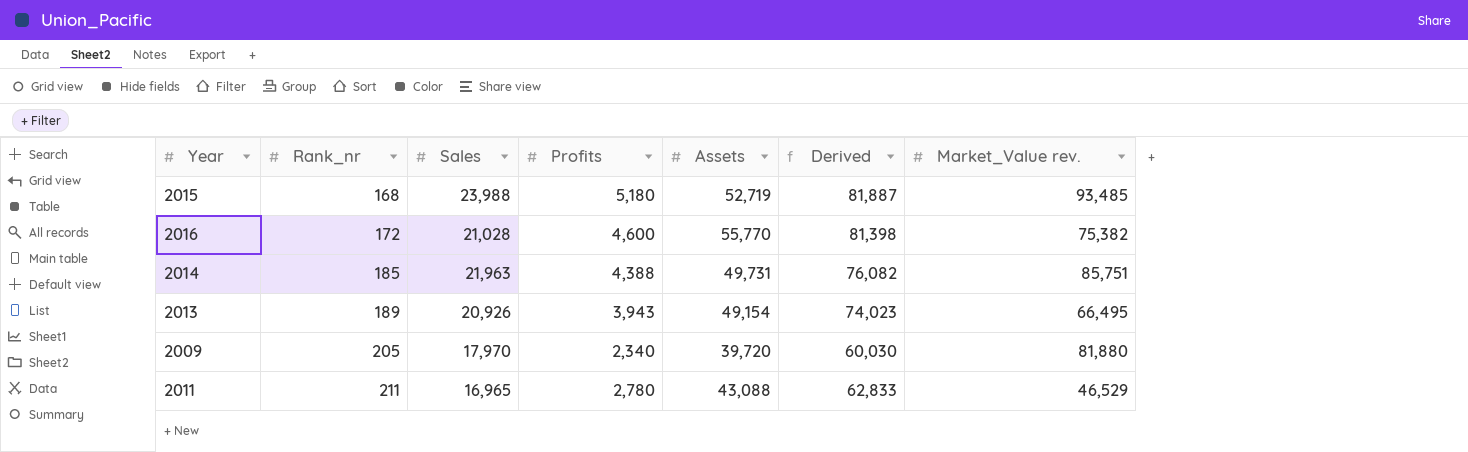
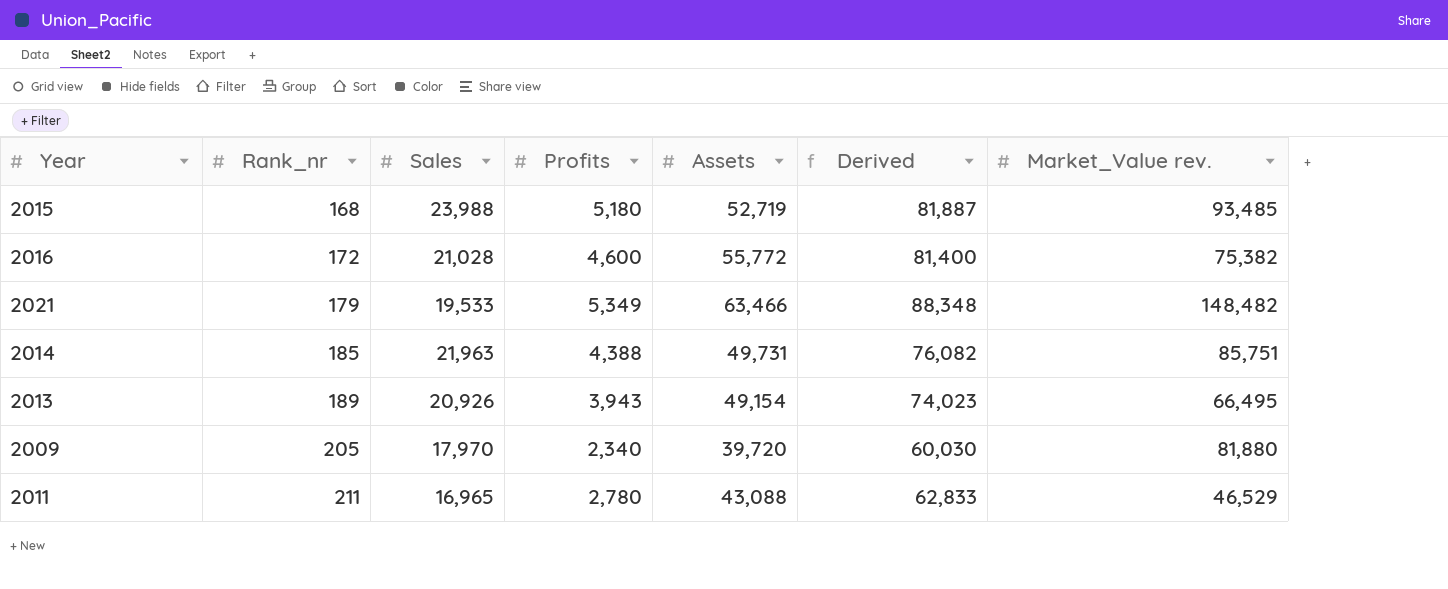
2016 | Assets: 55,770 -> 55,772
2016 | Derived: 81,398 -> 81,400
row 2021: none -> 179 | 19,533 | 5,349 | 63,466 | 88,348 | 148,482

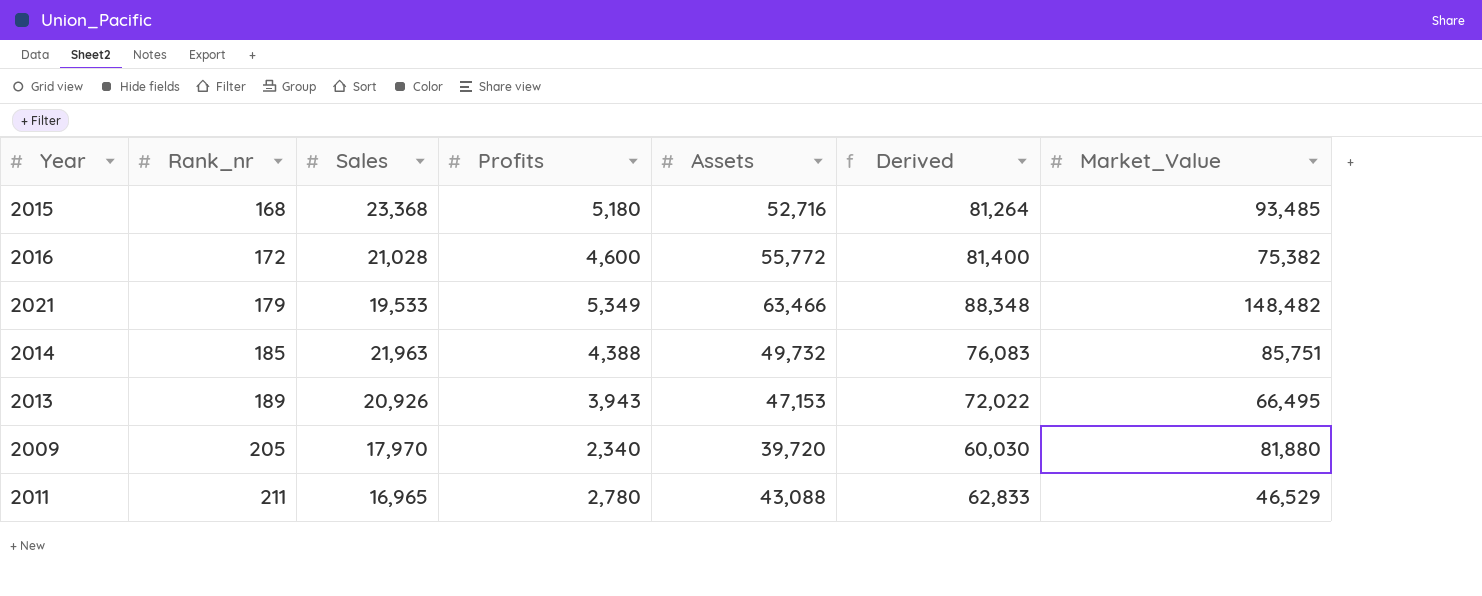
column name: Market_Value rev. -> Market_Value
2015 | Sales: 23,988 -> 23,368
2015 | Assets: 52,719 -> 52,716
2015 | Derived: 81,887 -> 81,264
2014 | Assets: 49,731 -> 49,732
2014 | Derived: 76,082 -> 76,083
2013 | Assets: 49,154 -> 47,153
2013 | Derived: 74,023 -> 72,022

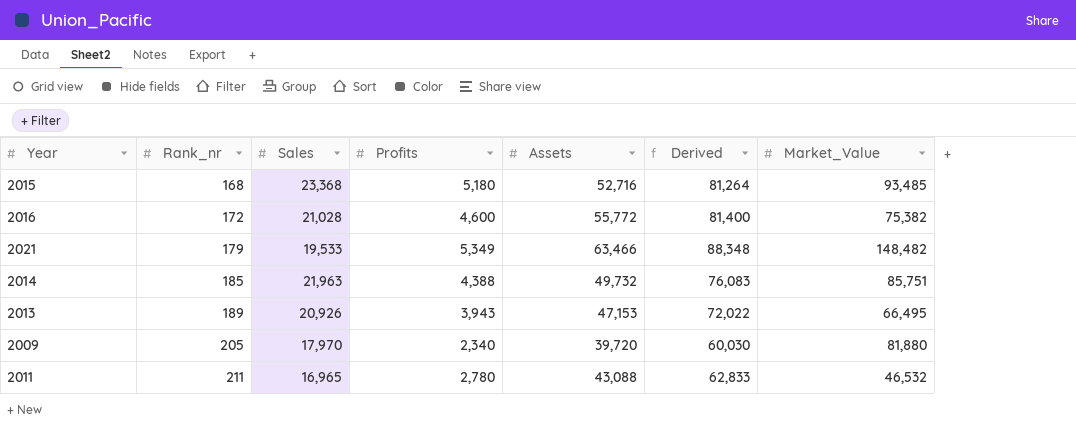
2011 | Market_Value: 46,529 -> 46,532

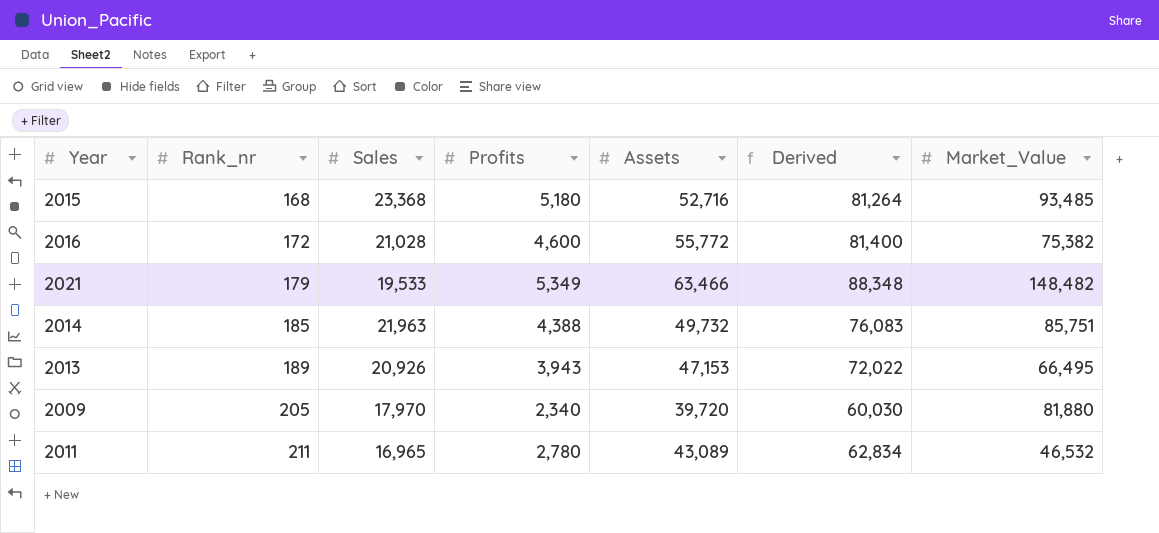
2011 | Assets: 43,088 -> 43,089
2011 | Derived: 62,833 -> 62,834

